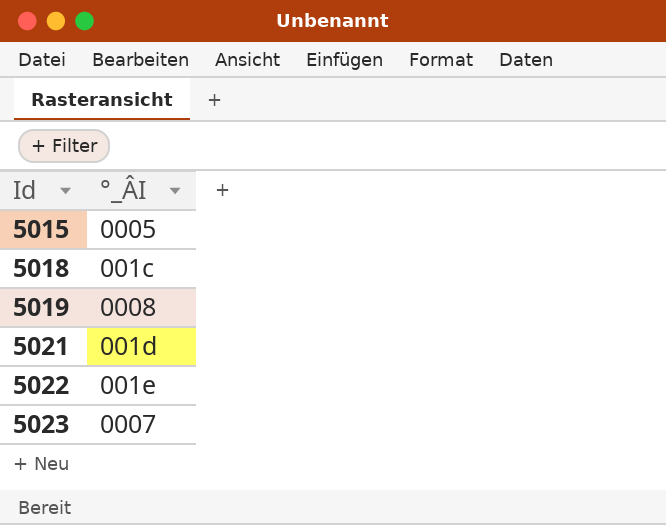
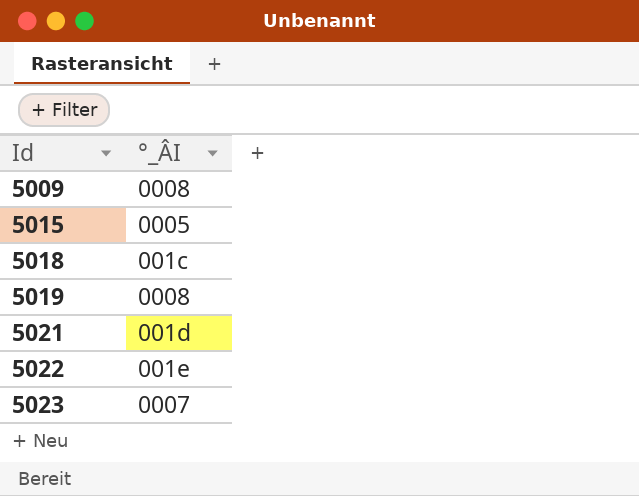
row 5009: none -> 0008

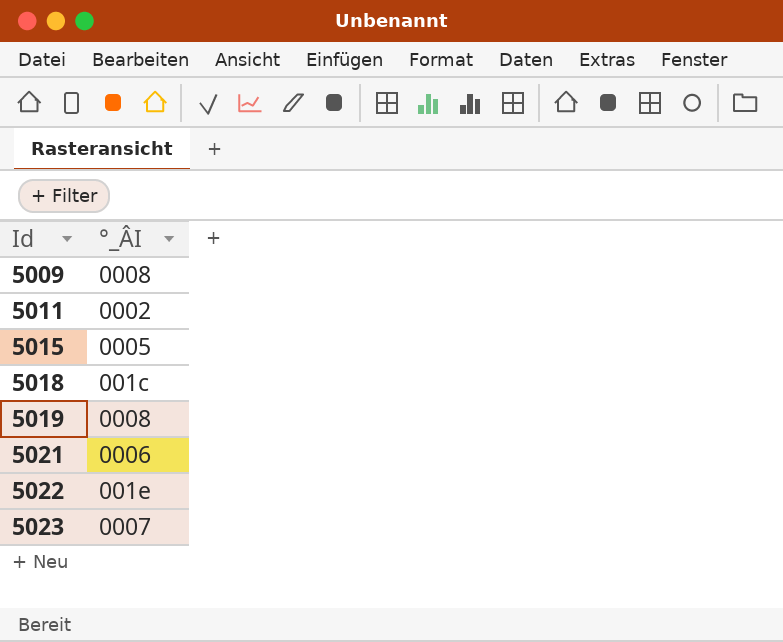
row 5011: none -> 0002
5021 | °_ÂI: 001d -> 0006

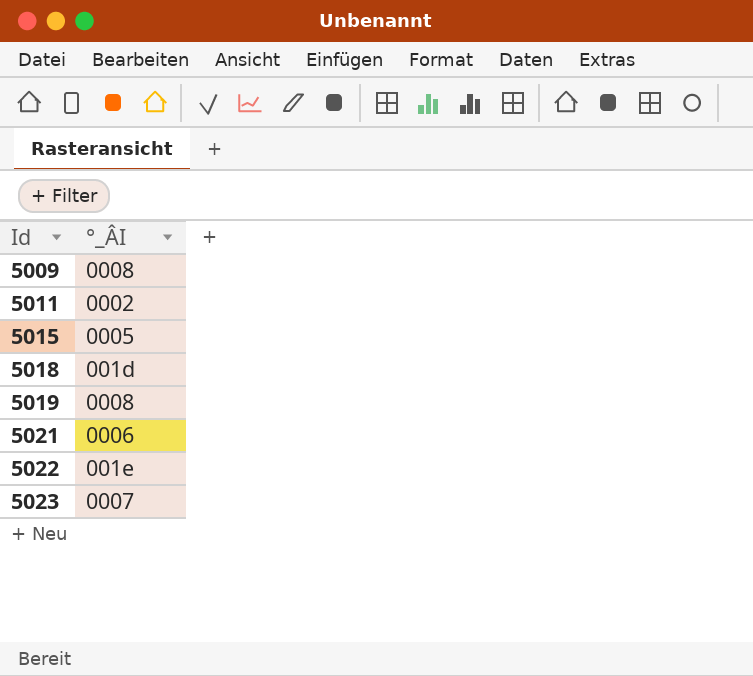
5018 | °_ÂI: 001c -> 001d

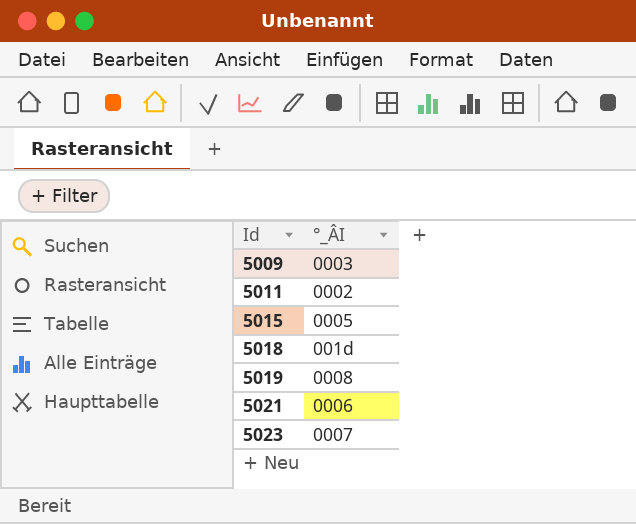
row 5022: 001e -> none
5009 | °_ÂI: 0008 -> 0003

